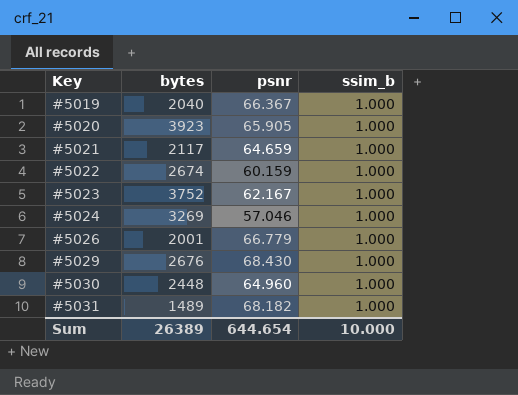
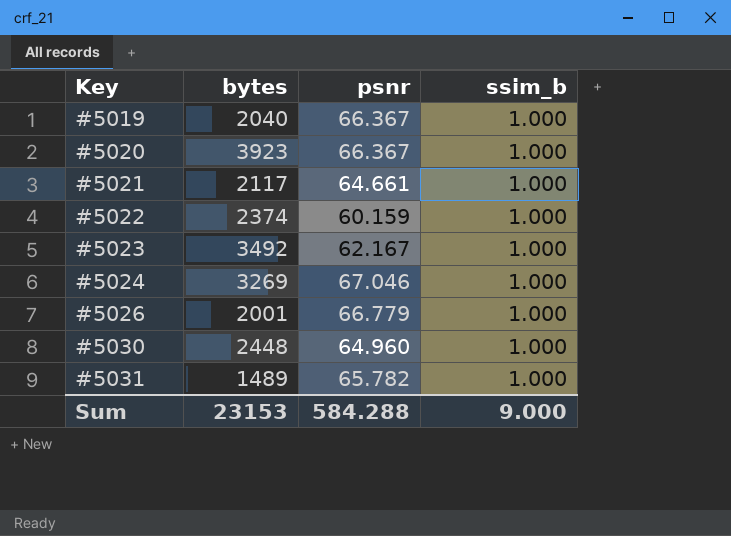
row #5029: 2676 | 68.430 | 1.000 -> none
#5020 | psnr: 65.905 -> 66.367
#5021 | psnr: 64.659 -> 64.661
#5022 | bytes: 2674 -> 2374
#5023 | bytes: 3752 -> 3492
#5024 | psnr: 57.046 -> 67.046
#5031 | psnr: 68.182 -> 65.782
Sum | bytes: 26389 -> 23153
Sum | psnr: 644.654 -> 584.288
Sum | ssim_b: 10.000 -> 9.000

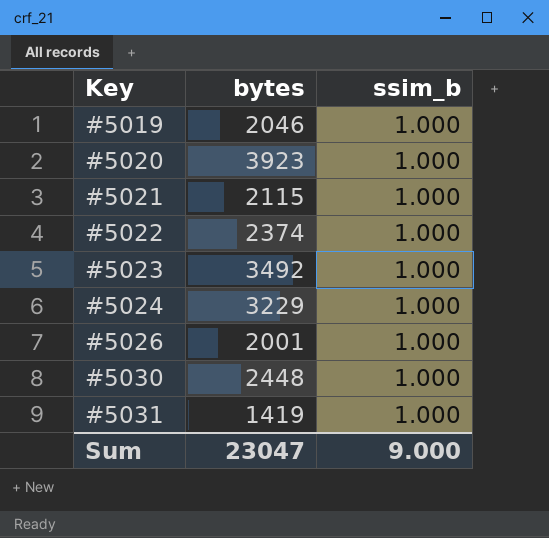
column psnr | position: 3 -> none
#5019 | bytes: 2040 -> 2046
#5021 | bytes: 2117 -> 2115
#5024 | bytes: 3269 -> 3229
#5031 | bytes: 1489 -> 1419
Sum | bytes: 23153 -> 23047

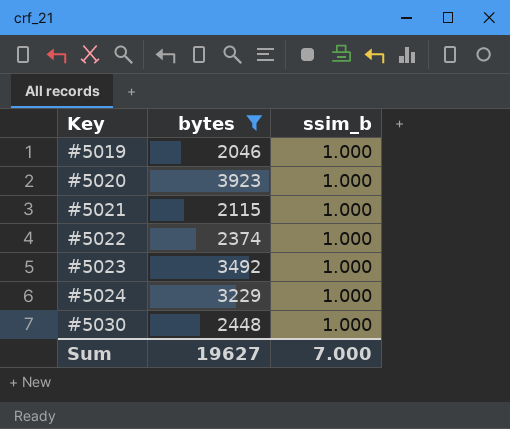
filter: none -> bytes >= 2046
Sum | bytes: 23047 -> 19627
Sum | ssim_b: 9.000 -> 7.000

